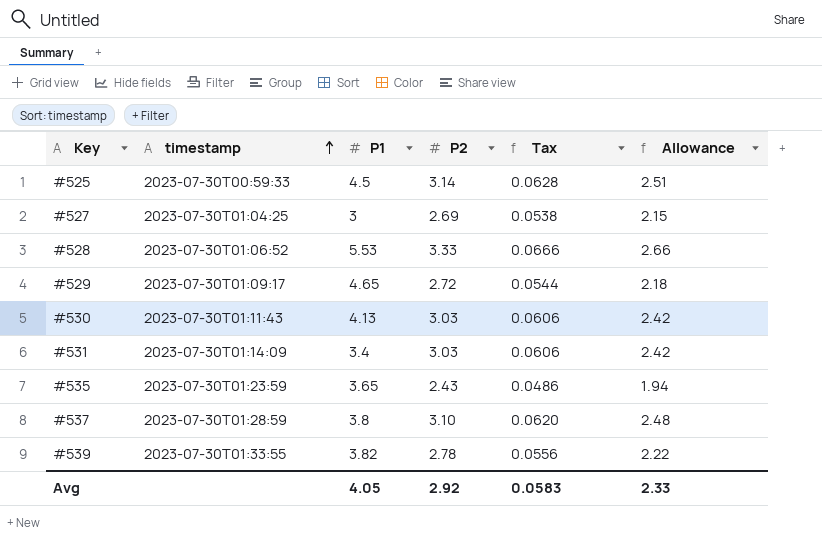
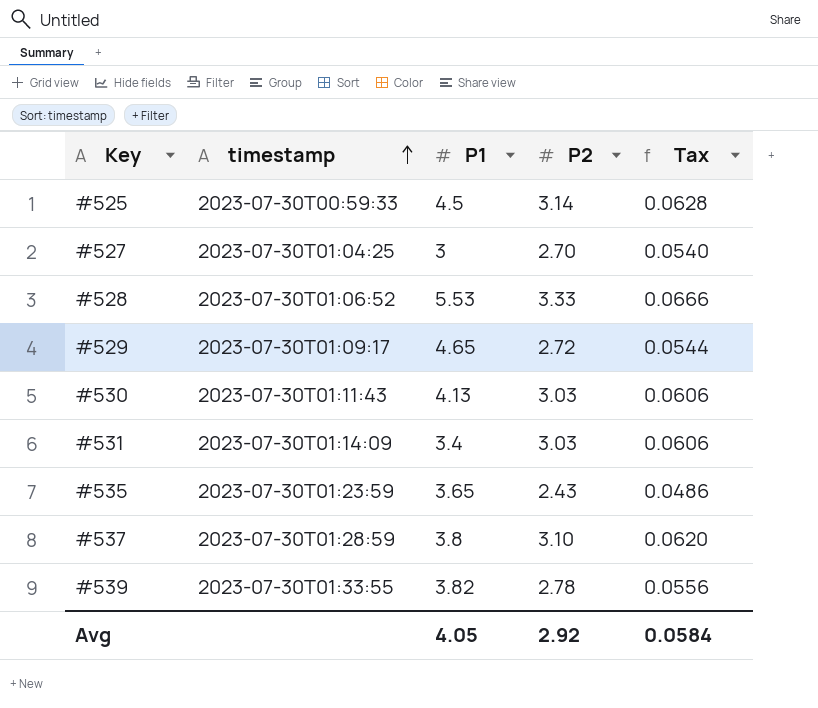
column Allowance | formula: [P2] * 0.8 -> none
#527 | P2: 2.69 -> 2.70
#527 | Tax: 0.0538 -> 0.0540
Avg | Tax: 0.0583 -> 0.0584

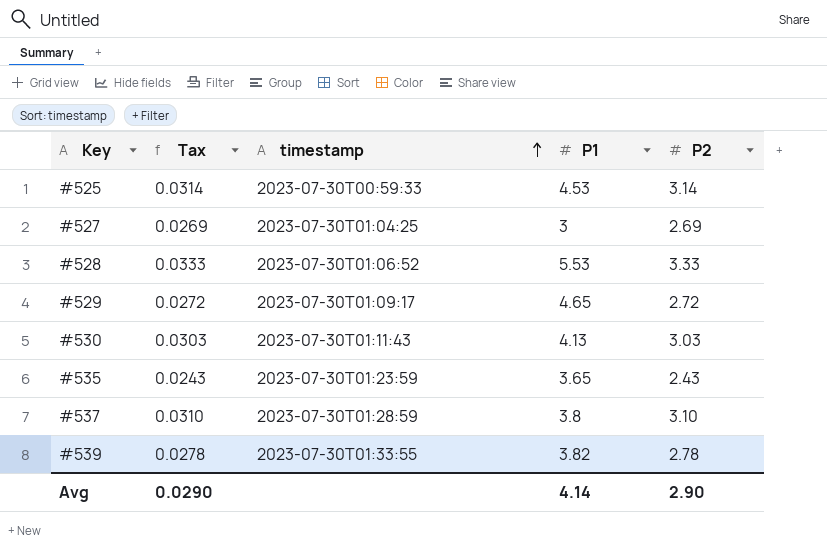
column Tax | formula: [P2] * 0.02 -> [P2] * 0.01
column Tax | position: 5 -> 2
row #531: 2023-07-30T01:14:09 | 3.4 | 3.03 | 0.0606 -> none
#525 | P1: 4.5 -> 4.53
#527 | P2: 2.70 -> 2.69
Avg | Tax: 0.0584 -> 0.0290
Avg | P1: 4.05 -> 4.14
Avg | P2: 2.92 -> 2.90

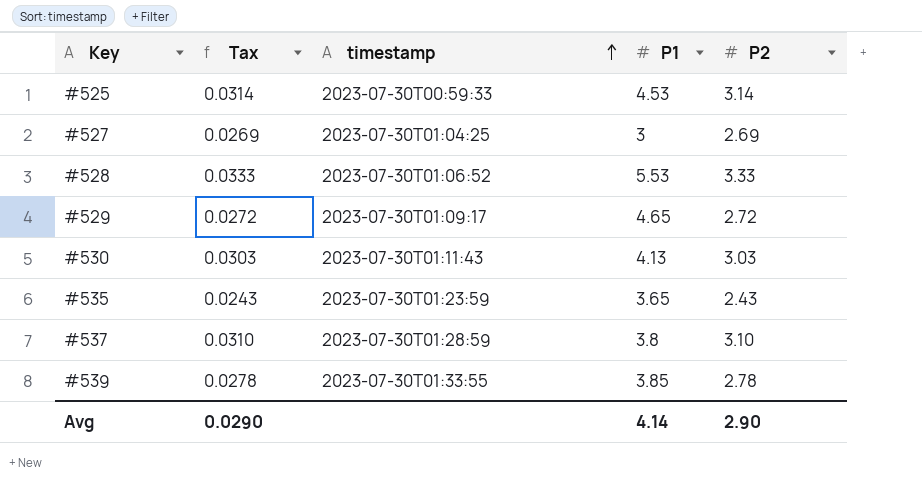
#539 | P1: 3.82 -> 3.85

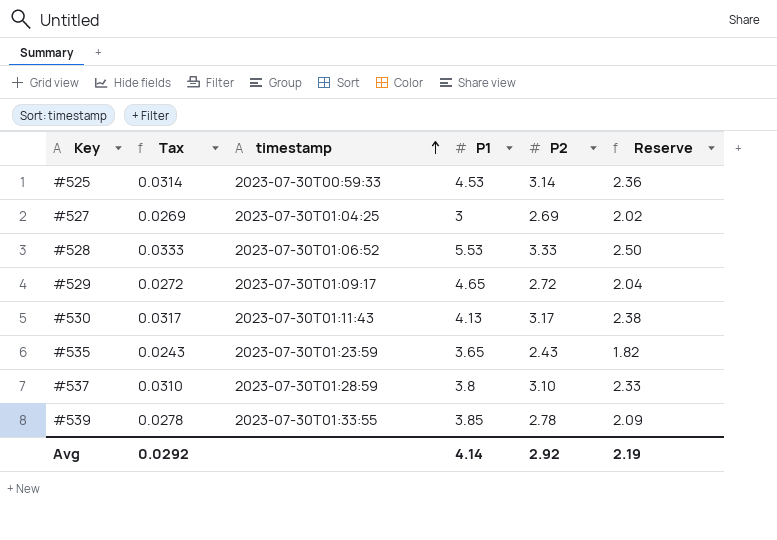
column Reserve | formula: none -> [P2] * 0.75
#530 | Tax: 0.0303 -> 0.0317
#530 | P2: 3.03 -> 3.17
Avg | Tax: 0.0290 -> 0.0292
Avg | P2: 2.90 -> 2.92

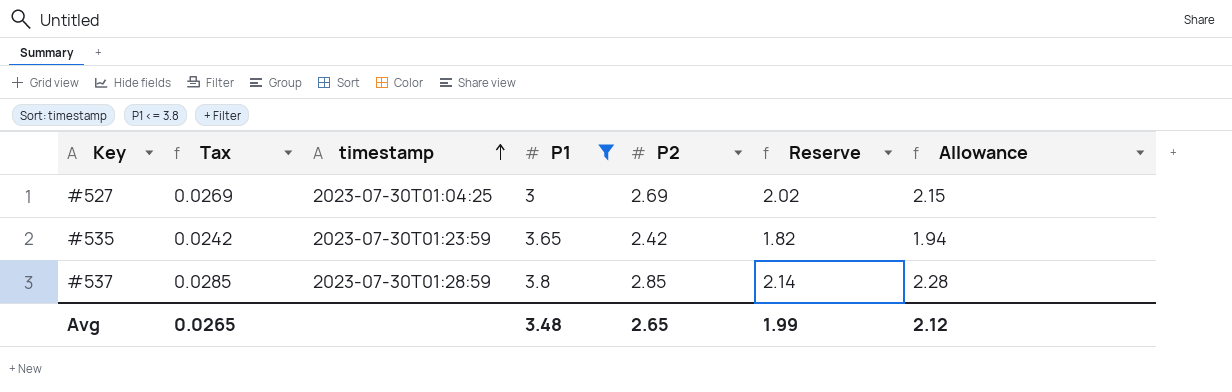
filter: none -> P1 <= 3.8
column Allowance | formula: none -> [P2] * 0.8
#535 | Tax: 0.0243 -> 0.0242
#535 | P2: 2.43 -> 2.42
#537 | Tax: 0.0310 -> 0.0285
#537 | P2: 3.10 -> 2.85
#537 | Reserve: 2.33 -> 2.14
Avg | Tax: 0.0292 -> 0.0265
Avg | P1: 4.14 -> 3.48
Avg | P2: 2.92 -> 2.65
Avg | Reserve: 2.19 -> 1.99

